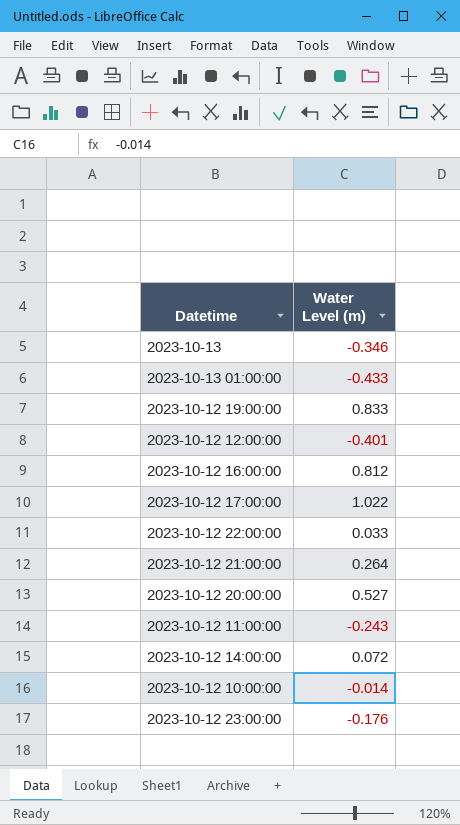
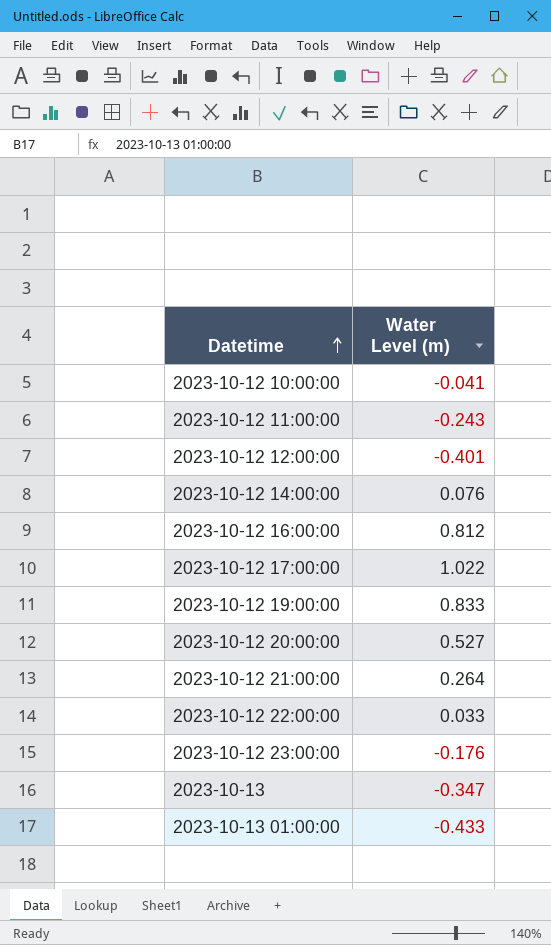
row order: none -> Datetime ascending
2023-10-12 10:00:00 | Water Level (m): -0.014 -> -0.041
2023-10-12 14:00:00 | Water Level (m): 0.072 -> 0.076
2023-10-13 | Water Level (m): -0.346 -> -0.347

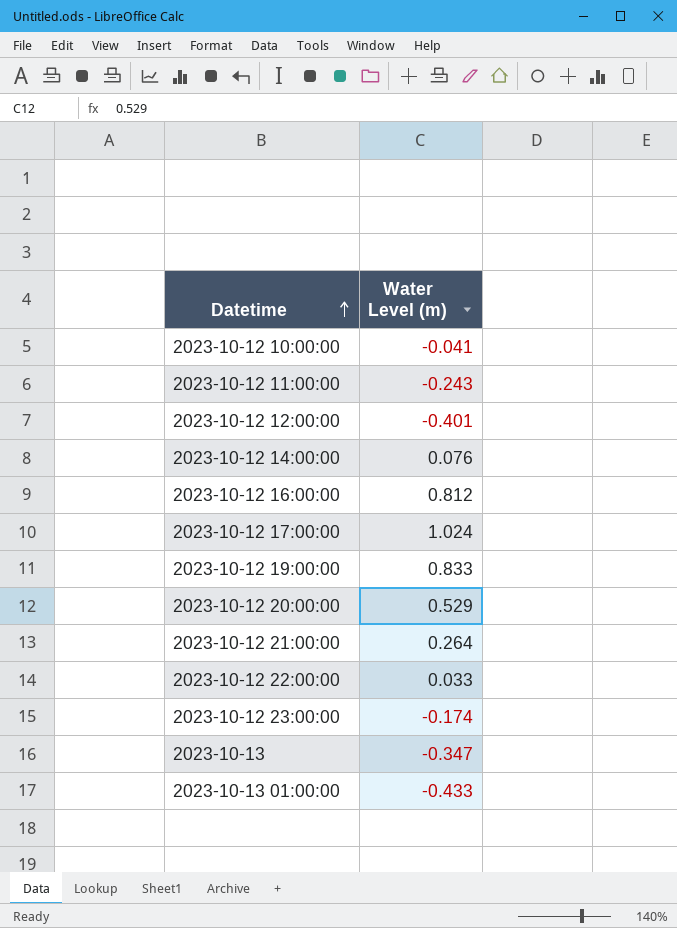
2023-10-12 17:00:00 | Water Level (m): 1.022 -> 1.024
2023-10-12 20:00:00 | Water Level (m): 0.527 -> 0.529
2023-10-12 23:00:00 | Water Level (m): -0.176 -> -0.174

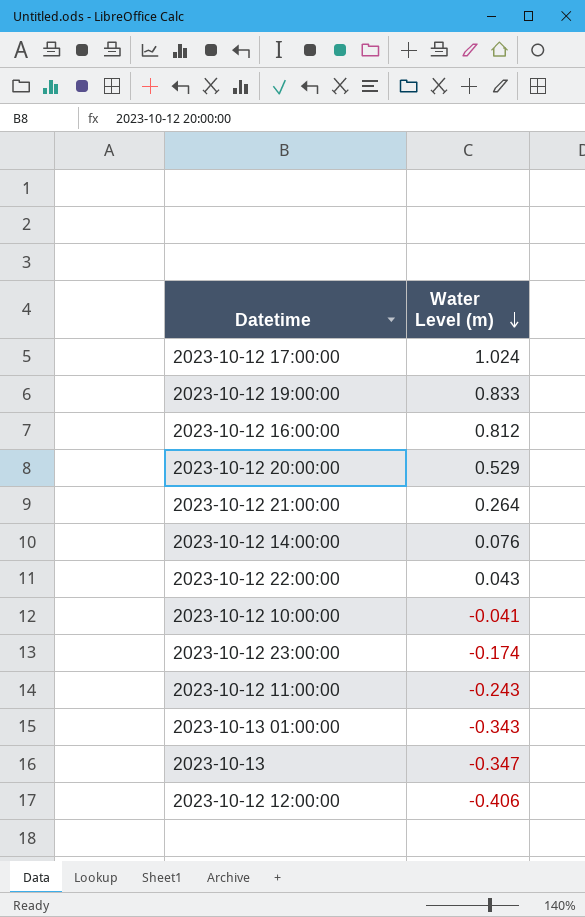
row order: Datetime ascending -> Water Level (m) descending
2023-10-12 22:00:00 | Water Level (m): 0.033 -> 0.043
2023-10-13 01:00:00 | Water Level (m): -0.433 -> -0.343
2023-10-12 12:00:00 | Water Level (m): -0.401 -> -0.406

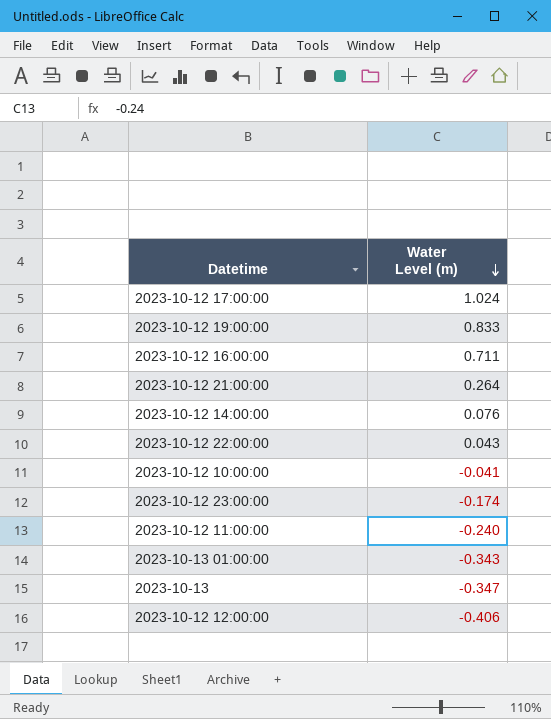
row 2023-10-12 20:00:00: 0.529 -> none
2023-10-12 16:00:00 | Water Level (m): 0.812 -> 0.711
2023-10-12 11:00:00 | Water Level (m): -0.243 -> -0.240

